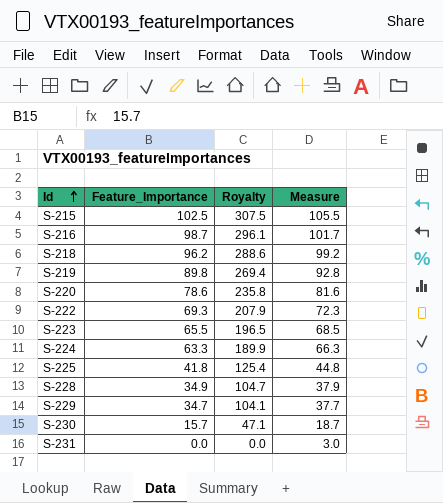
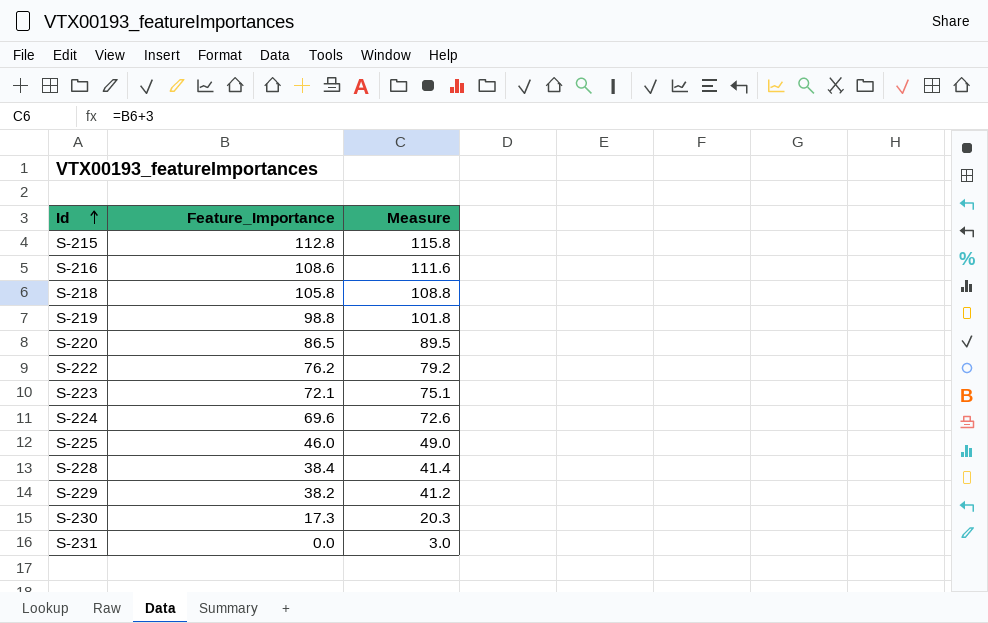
column Royalty | formula: [Feature_Importance] * 3 -> none
S-215 | Feature_Importance: 102.5 -> 112.8
S-215 | Measure: 105.5 -> 115.8
S-216 | Feature_Importance: 98.7 -> 108.6
S-216 | Measure: 101.7 -> 111.6
S-218 | Feature_Importance: 96.2 -> 105.8
S-218 | Measure: 99.2 -> 108.8
S-219 | Feature_Importance: 89.8 -> 98.8
S-219 | Measure: 92.8 -> 101.8
S-220 | Feature_Importance: 78.6 -> 86.5
S-220 | Measure: 81.6 -> 89.5
S-222 | Feature_Importance: 69.3 -> 76.2
S-222 | Measure: 72.3 -> 79.2
S-223 | Feature_Importance: 65.5 -> 72.1
S-223 | Measure: 68.5 -> 75.1
S-224 | Feature_Importance: 63.3 -> 69.6
S-224 | Measure: 66.3 -> 72.6
S-225 | Feature_Importance: 41.8 -> 46.0
S-225 | Measure: 44.8 -> 49.0
S-228 | Feature_Importance: 34.9 -> 38.4
S-228 | Measure: 37.9 -> 41.4
S-229 | Feature_Importance: 34.7 -> 38.2
S-229 | Measure: 37.7 -> 41.2
S-230 | Feature_Importance: 15.7 -> 17.3
S-230 | Measure: 18.7 -> 20.3

